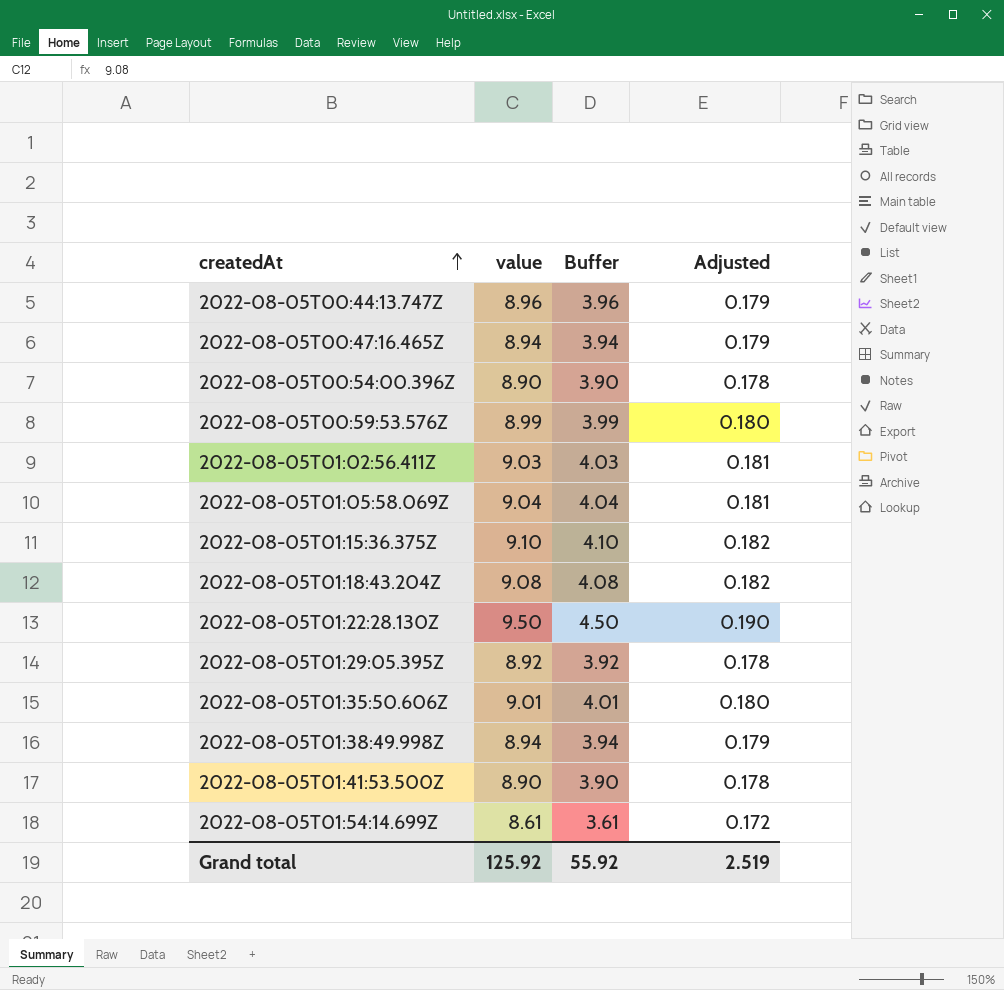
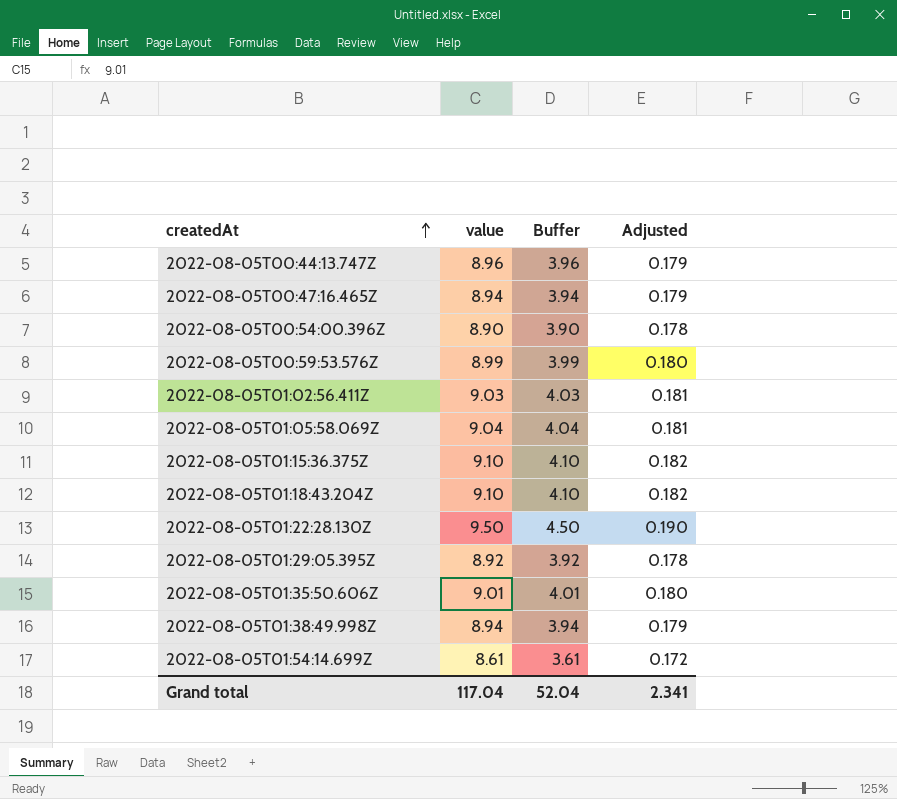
row 2022-08-05T01:41:53.500Z: 8.90 | 3.90 | 0.178 -> none
2022-08-05T01:18:43.204Z | value: 9.08 -> 9.10
2022-08-05T01:18:43.204Z | Buffer: 4.08 -> 4.10
Grand total | value: 125.92 -> 117.04
Grand total | Buffer: 55.92 -> 52.04
Grand total | Adjusted: 2.519 -> 2.341

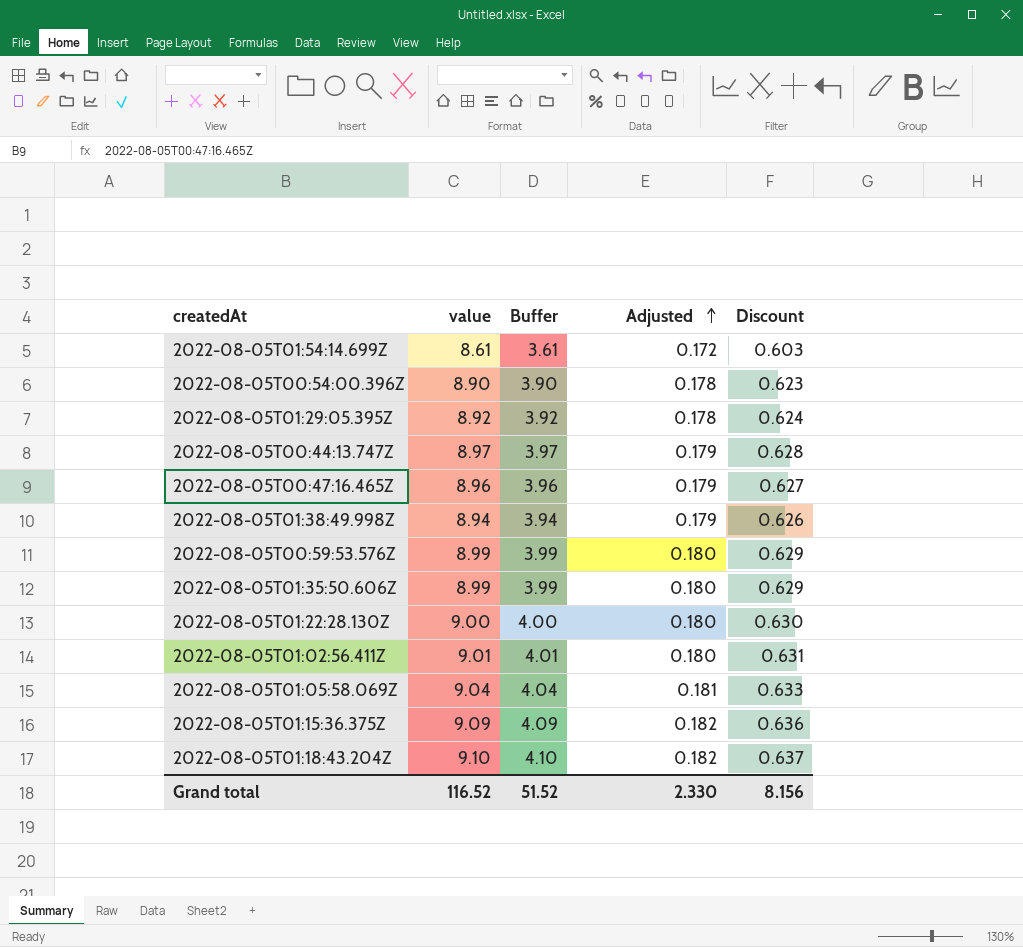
row order: createdAt ascending -> Adjusted ascending
column Discount | formula: none -> [value] * 0.07
2022-08-05T00:44:13.747Z | value: 8.96 -> 8.97
2022-08-05T00:44:13.747Z | Buffer: 3.96 -> 3.97
2022-08-05T00:47:16.465Z | value: 8.94 -> 8.96
2022-08-05T00:47:16.465Z | Buffer: 3.94 -> 3.96
2022-08-05T01:35:50.606Z | value: 9.01 -> 8.99
2022-08-05T01:35:50.606Z | Buffer: 4.01 -> 3.99
2022-08-05T01:22:28.130Z | value: 9.50 -> 9.00
2022-08-05T01:22:28.130Z | Buffer: 4.50 -> 4.00
2022-08-05T01:22:28.130Z | Adjusted: 0.190 -> 0.180
2022-08-05T01:02:56.411Z | value: 9.03 -> 9.01
2022-08-05T01:02:56.411Z | Buffer: 4.03 -> 4.01
2022-08-05T01:02:56.411Z | Adjusted: 0.181 -> 0.180
2022-08-05T01:15:36.375Z | value: 9.10 -> 9.09
2022-08-05T01:15:36.375Z | Buffer: 4.10 -> 4.09
Grand total | value: 117.04 -> 116.52
Grand total | Buffer: 52.04 -> 51.52
Grand total | Adjusted: 2.341 -> 2.330

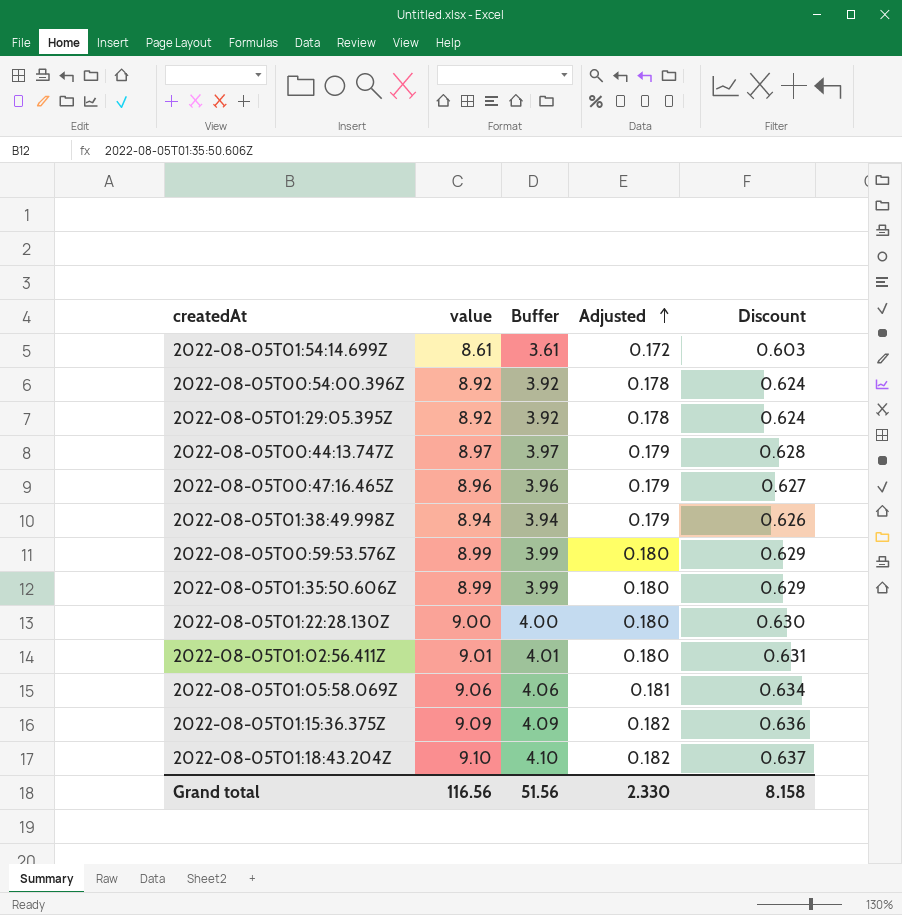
2022-08-05T00:54:00.396Z | value: 8.90 -> 8.92
2022-08-05T00:54:00.396Z | Buffer: 3.90 -> 3.92
2022-08-05T00:54:00.396Z | Discount: 0.623 -> 0.624
2022-08-05T01:05:58.069Z | value: 9.04 -> 9.06
2022-08-05T01:05:58.069Z | Buffer: 4.04 -> 4.06
2022-08-05T01:05:58.069Z | Discount: 0.633 -> 0.634
Grand total | value: 116.52 -> 116.56
Grand total | Buffer: 51.52 -> 51.56
Grand total | Discount: 8.156 -> 8.158

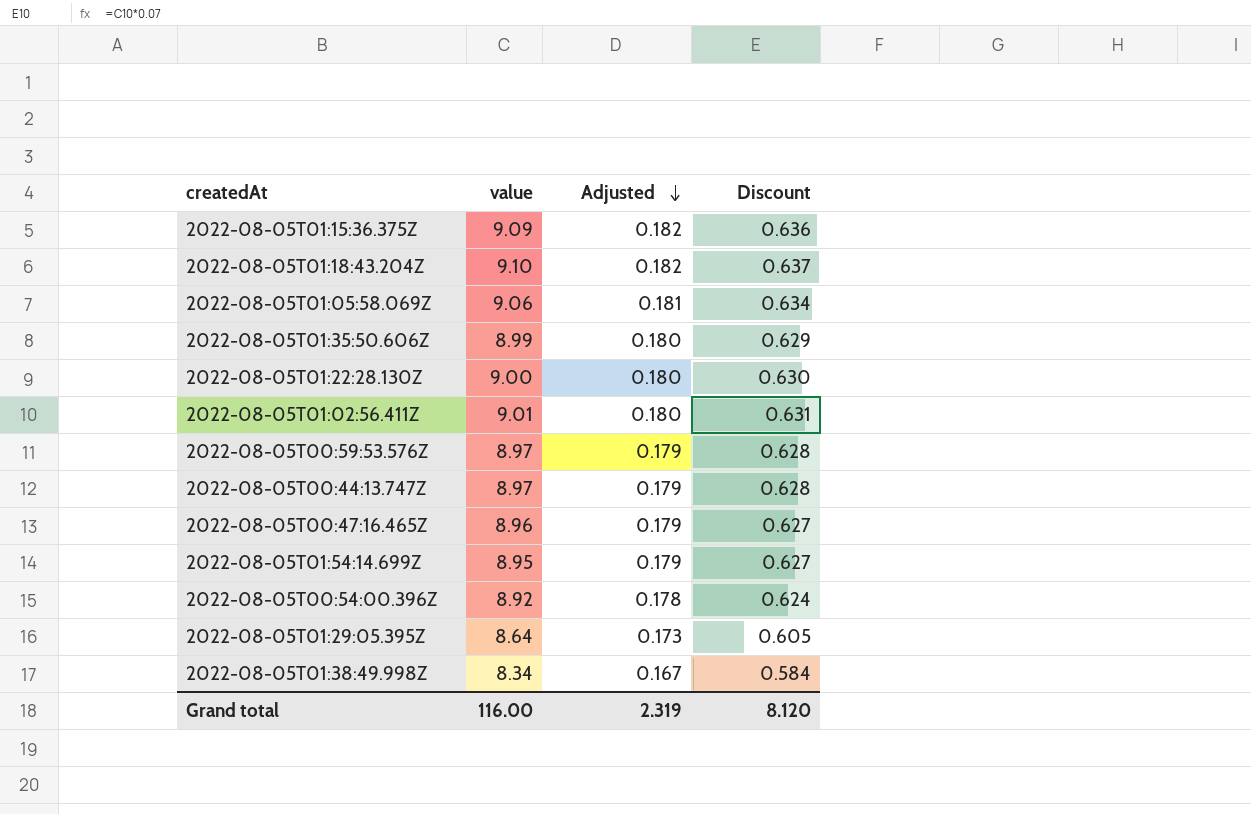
row order: Adjusted ascending -> Adjusted descending
column Buffer | formula: [value] - 5 -> none
2022-08-05T00:59:53.576Z | value: 8.99 -> 8.97
2022-08-05T00:59:53.576Z | Adjusted: 0.180 -> 0.179
2022-08-05T00:59:53.576Z | Discount: 0.629 -> 0.628
2022-08-05T01:54:14.699Z | value: 8.61 -> 8.95
2022-08-05T01:54:14.699Z | Adjusted: 0.172 -> 0.179
2022-08-05T01:54:14.699Z | Discount: 0.603 -> 0.627
2022-08-05T01:29:05.395Z | value: 8.92 -> 8.64
2022-08-05T01:29:05.395Z | Adjusted: 0.178 -> 0.173
2022-08-05T01:29:05.395Z | Discount: 0.624 -> 0.605
2022-08-05T01:38:49.998Z | value: 8.94 -> 8.34
2022-08-05T01:38:49.998Z | Adjusted: 0.179 -> 0.167
2022-08-05T01:38:49.998Z | Discount: 0.626 -> 0.584
Grand total | value: 116.56 -> 116.00
Grand total | Adjusted: 2.330 -> 2.319
Grand total | Discount: 8.158 -> 8.120

